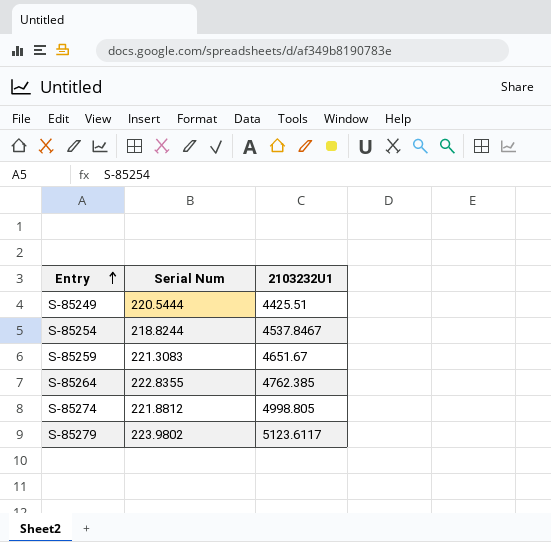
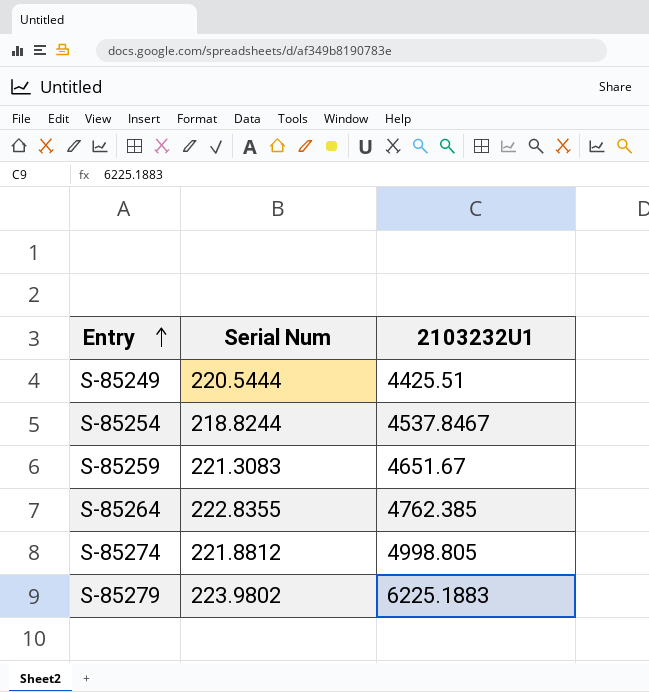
S-85279 | 2103232U1: 5123.6117 -> 6225.1883

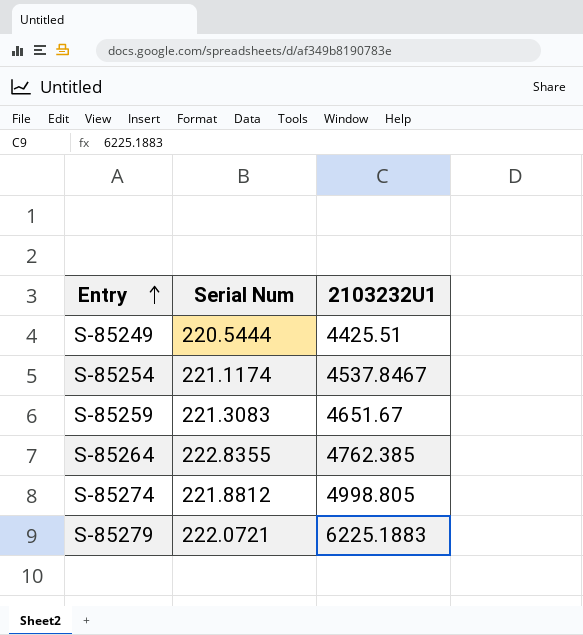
S-85254 | Serial Num: 218.8244 -> 221.1174
S-85279 | Serial Num: 223.9802 -> 222.0721

